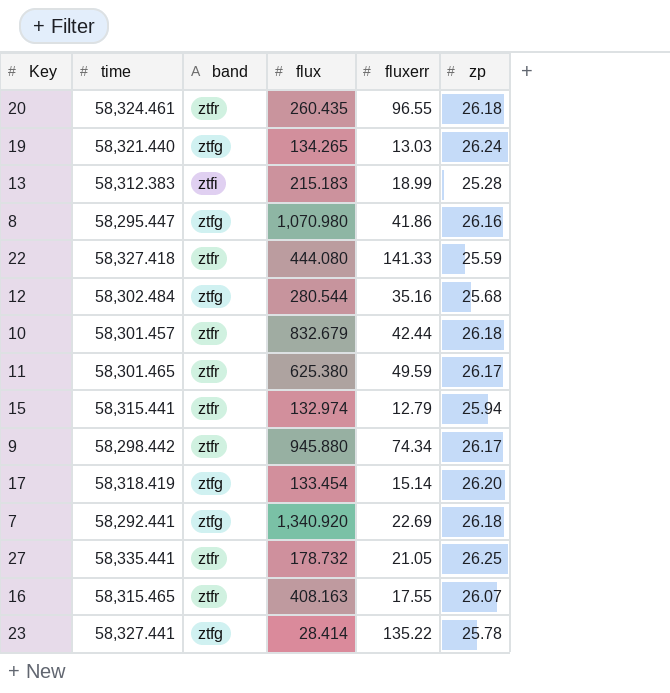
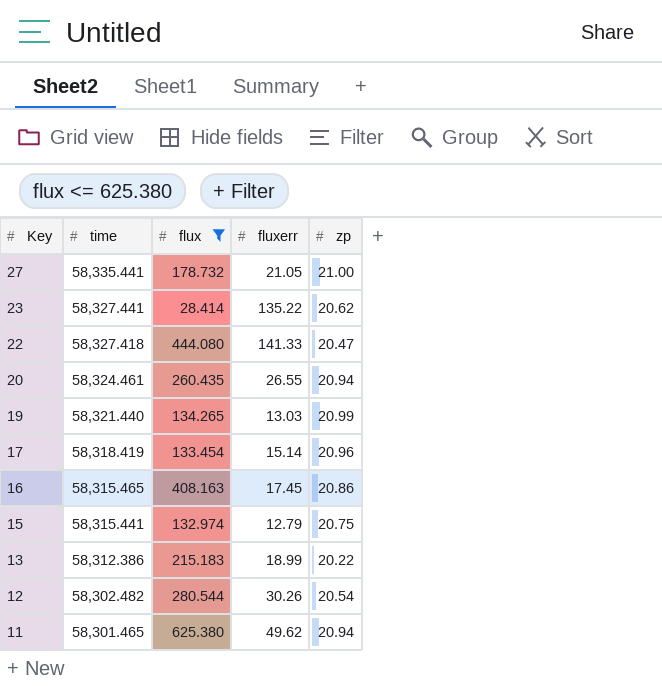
filter: none -> flux <= 625.380
row order: none -> Key descending
column band | position: 3 -> none
27 | zp: 26.25 -> 21.00
23 | zp: 25.78 -> 20.62
22 | zp: 25.59 -> 20.47
20 | fluxerr: 96.55 -> 26.55
20 | zp: 26.18 -> 20.94
19 | zp: 26.24 -> 20.99
17 | zp: 26.20 -> 20.96
16 | fluxerr: 17.55 -> 17.45
16 | zp: 26.07 -> 20.86
15 | zp: 25.94 -> 20.75
13 | time: 58,312.383 -> 58,312.386
13 | zp: 25.28 -> 20.22
12 | time: 58,302.484 -> 58,302.482
12 | fluxerr: 35.16 -> 30.26
12 | zp: 25.68 -> 20.54
11 | fluxerr: 49.59 -> 49.62
11 | zp: 26.17 -> 20.94

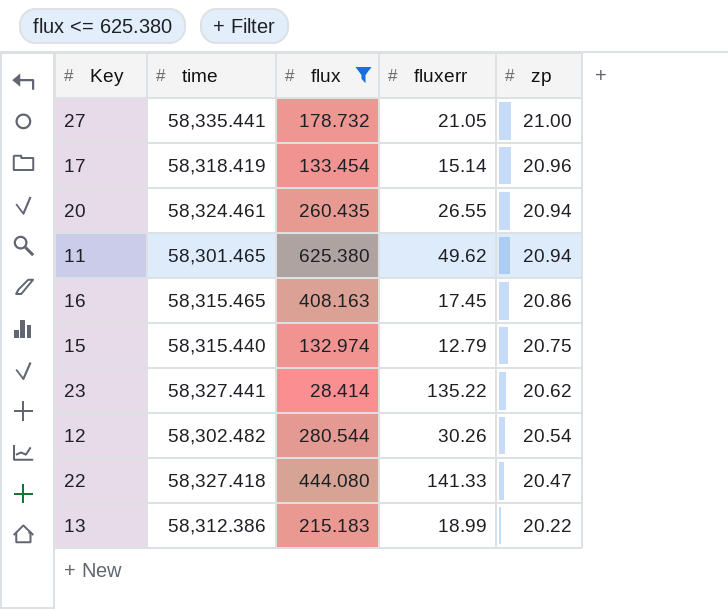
row order: Key descending -> zp descending
row 19: 58,321.440 | 134.265 | 13.03 | 20.99 -> none
15 | time: 58,315.441 -> 58,315.440

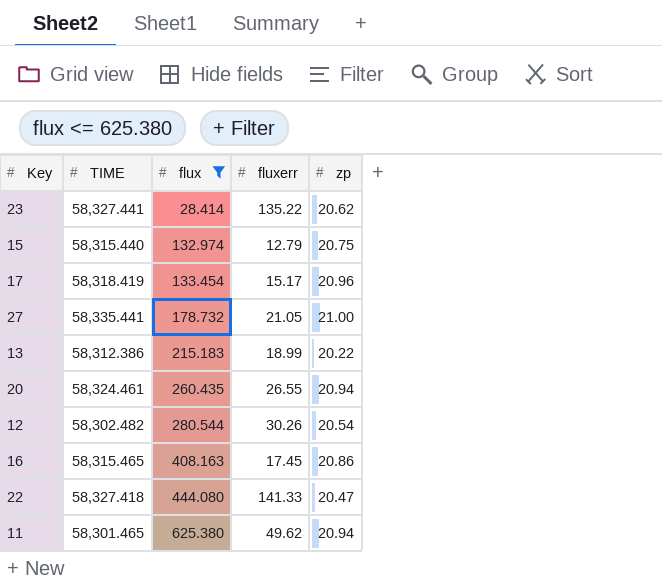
row order: zp descending -> flux ascending
column name: time -> TIME
17 | fluxerr: 15.14 -> 15.17

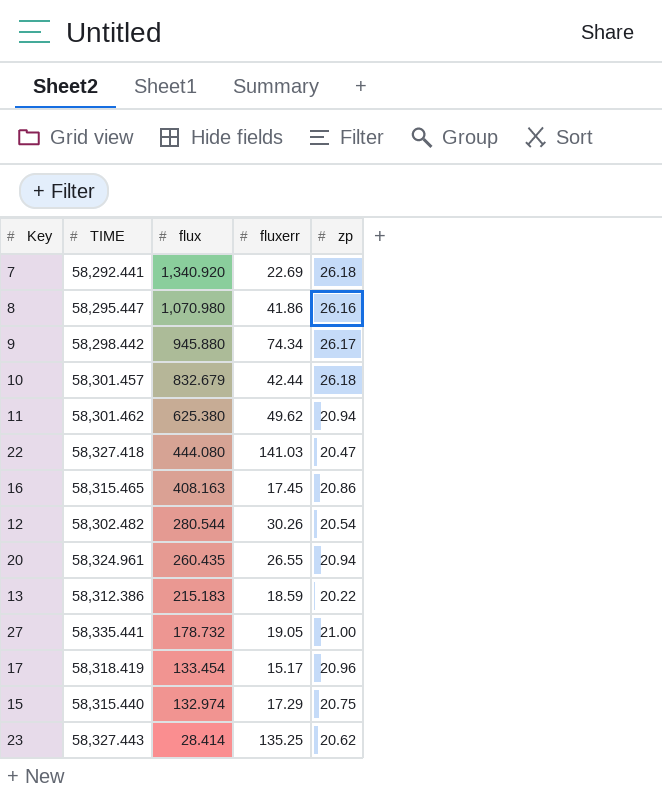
filter: flux <= 625.380 -> none
row order: flux ascending -> flux descending
11 | TIME: 58,301.465 -> 58,301.462
22 | fluxerr: 141.33 -> 141.03
20 | TIME: 58,324.461 -> 58,324.961
13 | fluxerr: 18.99 -> 18.59
27 | fluxerr: 21.05 -> 19.05
15 | fluxerr: 12.79 -> 17.29
23 | TIME: 58,327.441 -> 58,327.443
23 | fluxerr: 135.22 -> 135.25

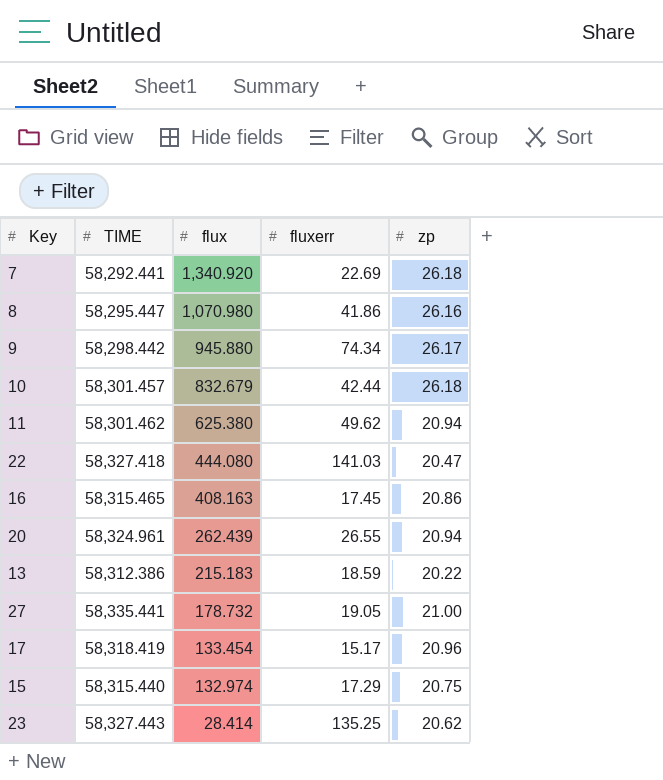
row 12: 58,302.482 | 280.544 | 30.26 | 20.54 -> none
20 | flux: 260.435 -> 262.439

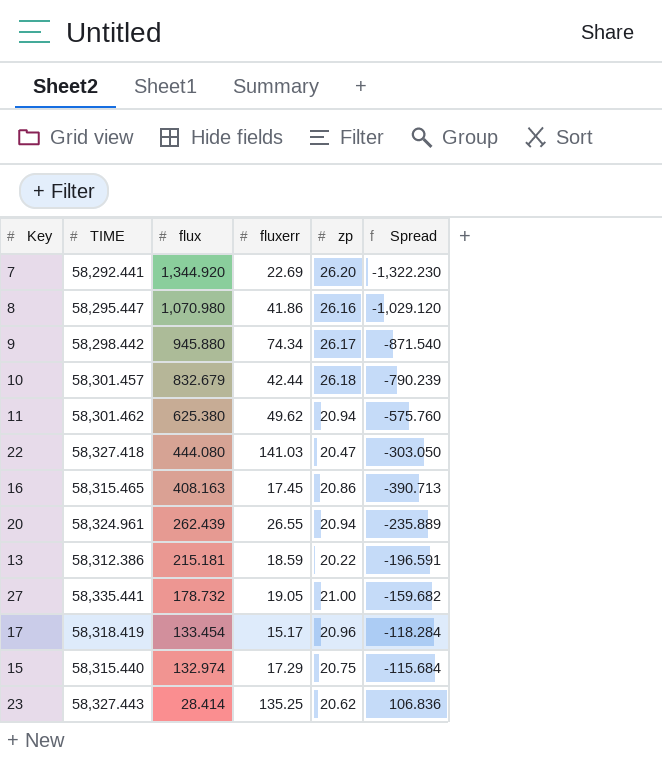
column Spread | formula: none -> [fluxerr] - [flux]
7 | flux: 1,340.920 -> 1,344.920
7 | zp: 26.18 -> 26.20
13 | flux: 215.183 -> 215.181

